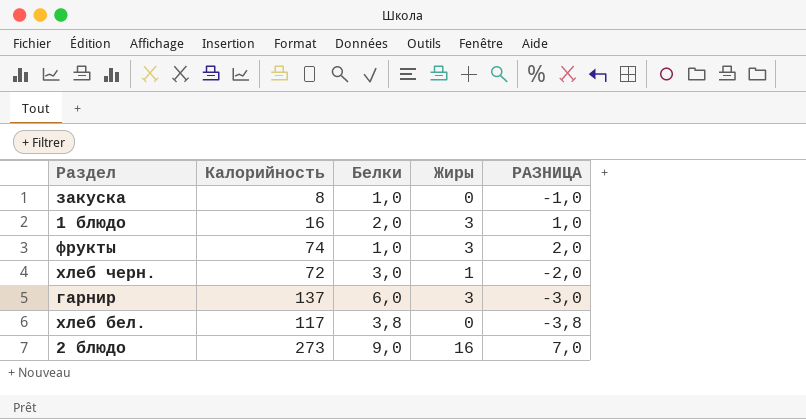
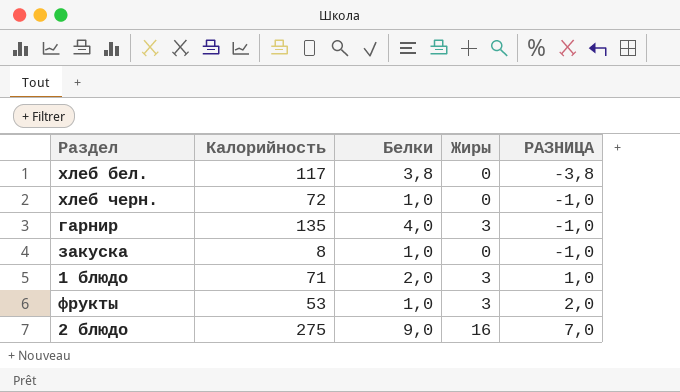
row order: none -> РАЗНИЦА ascending
хлеб черн. | Белки: 3,0 -> 1,0
хлеб черн. | Жиры: 1 -> 0
хлеб черн. | РАЗНИЦА: -2,0 -> -1,0
гарнир | Калорийность: 137 -> 135
гарнир | Белки: 6,0 -> 4,0
гарнир | РАЗНИЦА: -3,0 -> -1,0
1 блюдо | Калорийность: 16 -> 71
фрукты | Калорийность: 74 -> 53
2 блюдо | Калорийность: 273 -> 275

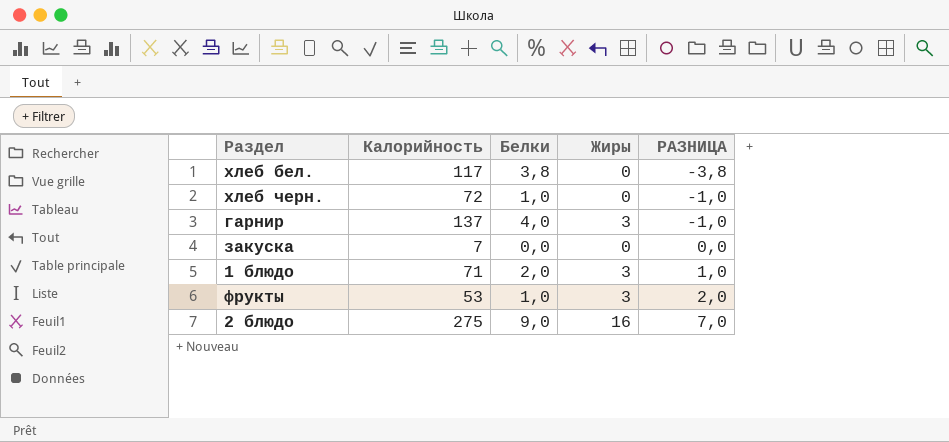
гарнир | Калорийность: 135 -> 137
закуска | Калорийность: 8 -> 7
закуска | Белки: 1,0 -> 0,0
закуска | РАЗНИЦА: -1,0 -> 0,0

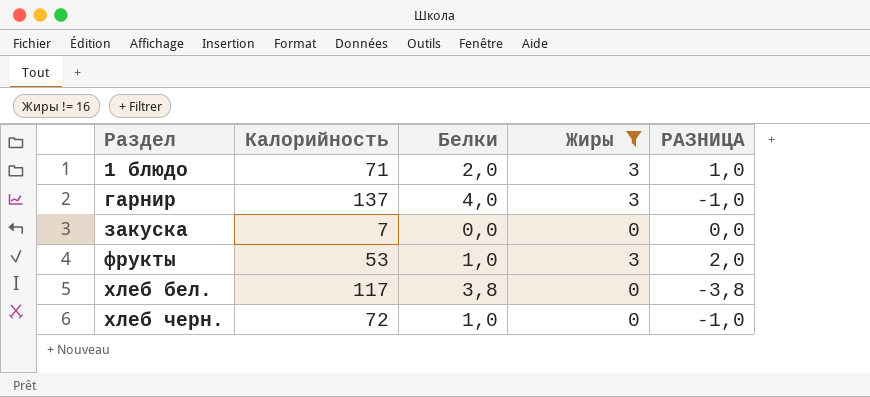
filter: none -> Жиры != 16
row order: РАЗНИЦА ascending -> Раздел ascending

